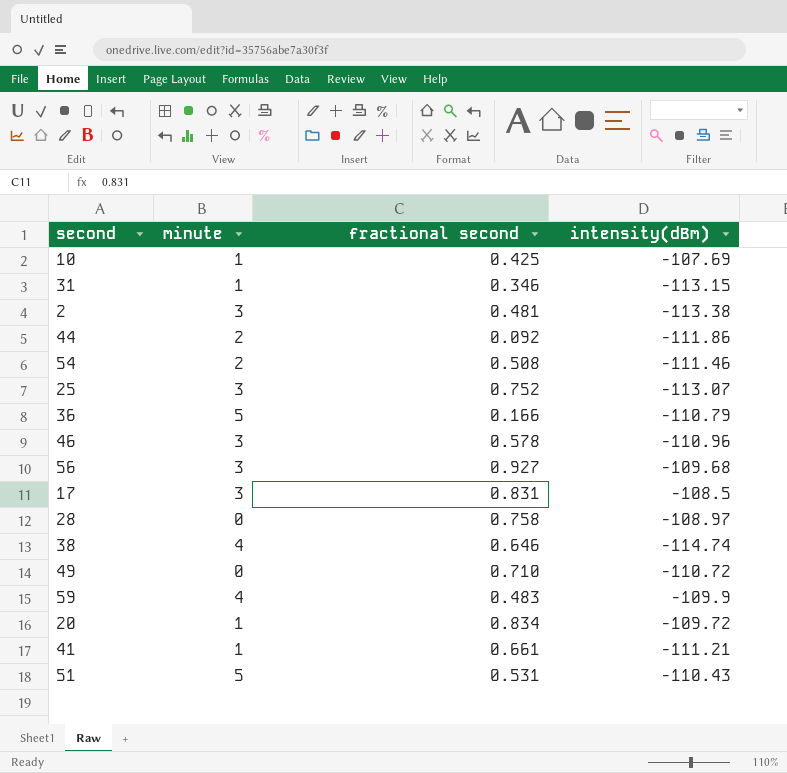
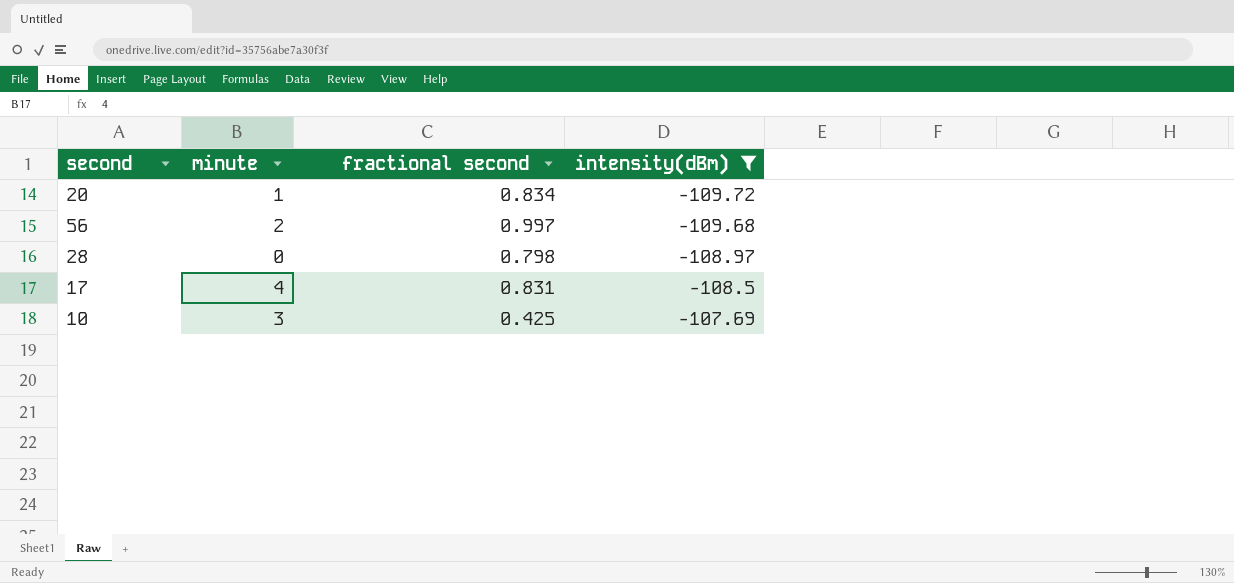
filter: none -> intensity(dBm) >= -109.72
row order: none -> intensity(dBm) ascending
56 | minute: 3 -> 2
56 | fractional second: 0.927 -> 0.997
28 | fractional second: 0.758 -> 0.798
17 | minute: 3 -> 4
10 | minute: 1 -> 3

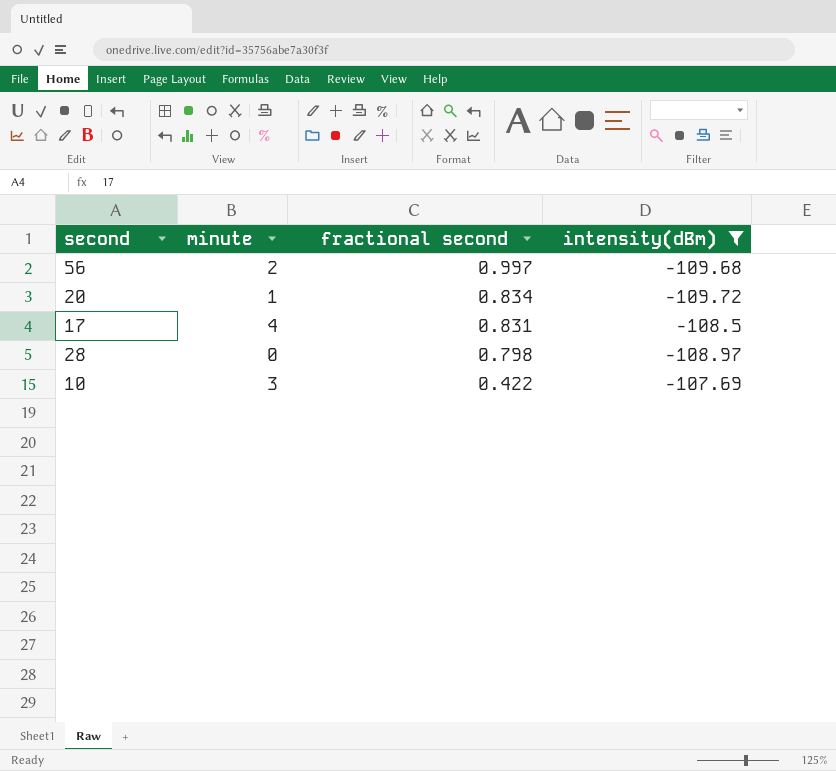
row order: intensity(dBm) ascending -> fractional second descending
10 | fractional second: 0.425 -> 0.422

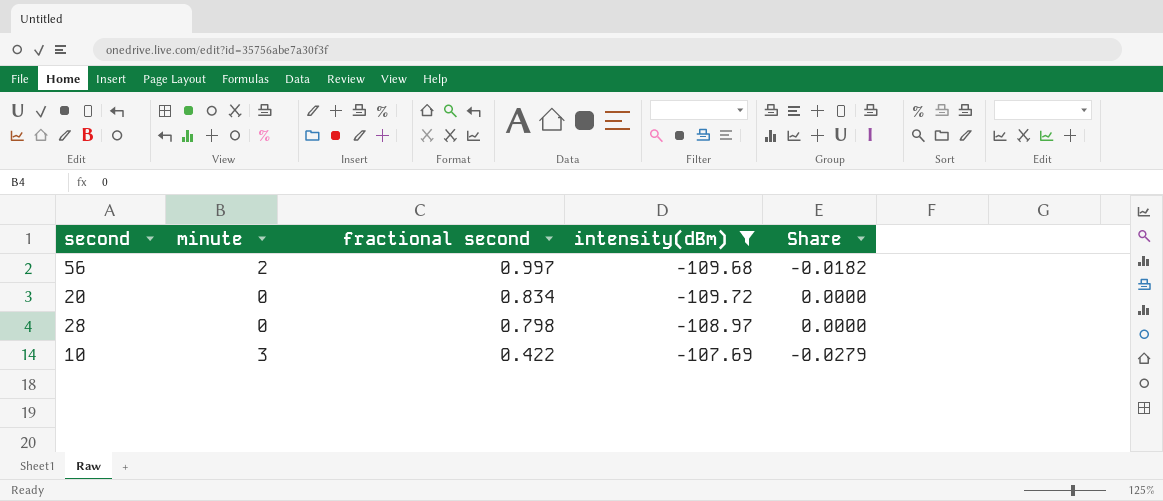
column Share | formula: none -> [minute] / [intensity(dBm)]
row 17: 4 | 0.831 | -108.5 -> none
20 | minute: 1 -> 0

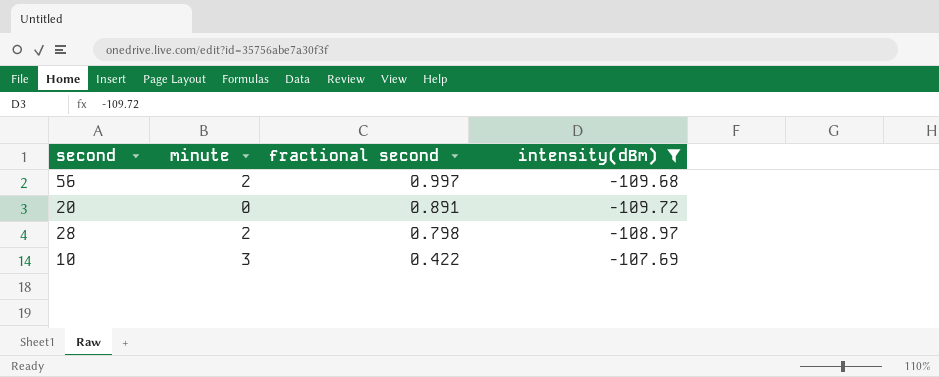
column Share | formula: [minute] / [intensity(dBm)] -> none
20 | fractional second: 0.834 -> 0.891
28 | minute: 0 -> 2

